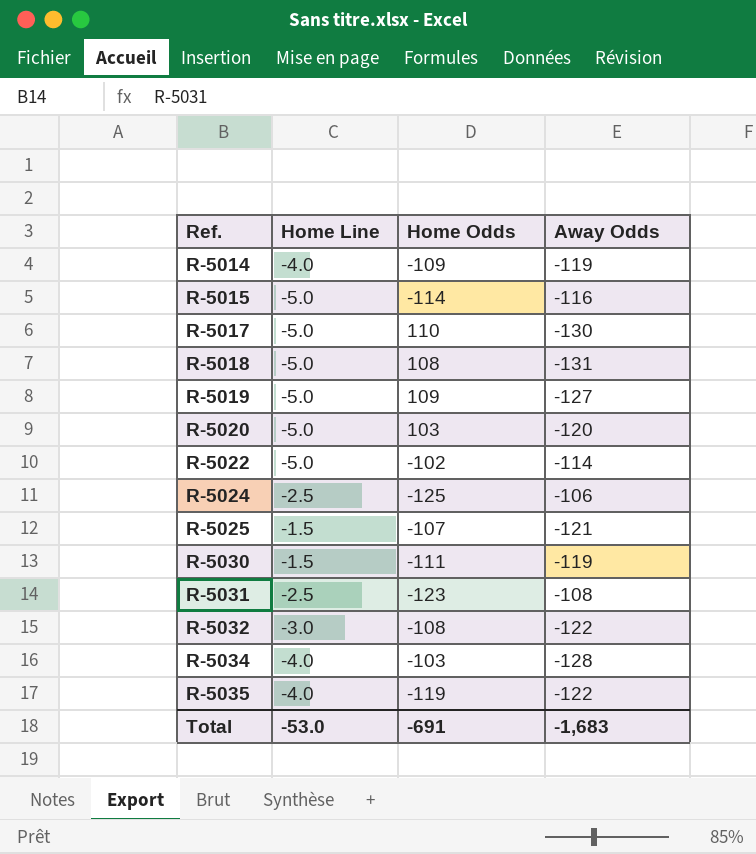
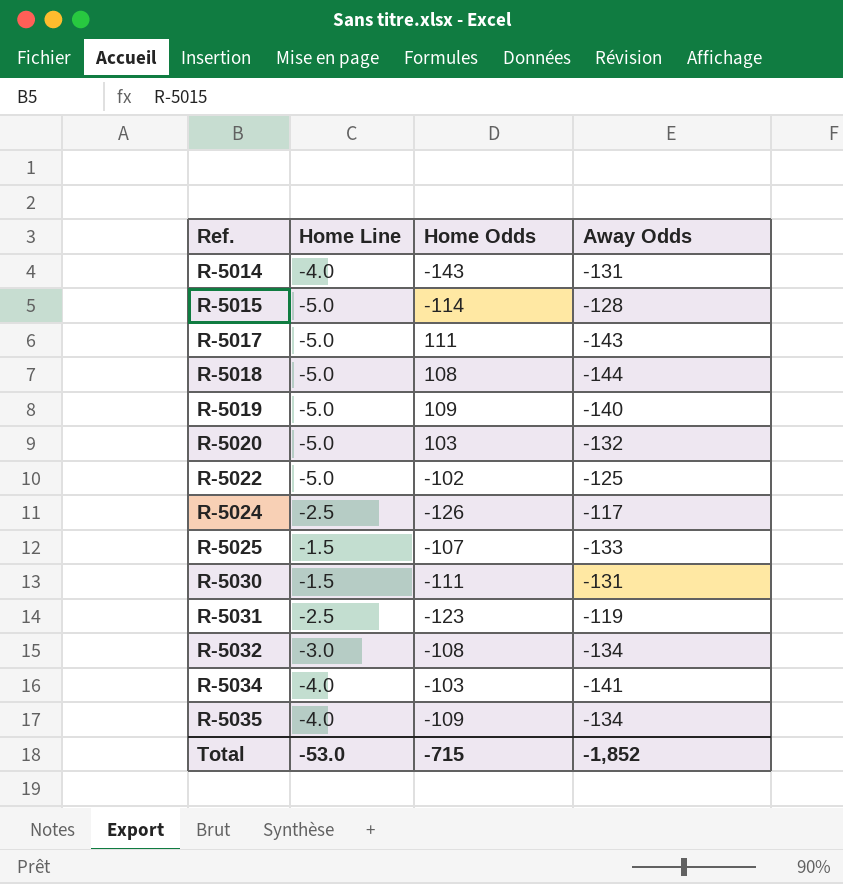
R-5014 | Home Odds: -109 -> -143
R-5014 | Away Odds: -119 -> -131
R-5015 | Away Odds: -116 -> -128
R-5017 | Home Odds: 110 -> 111
R-5017 | Away Odds: -130 -> -143
R-5018 | Away Odds: -131 -> -144
R-5019 | Away Odds: -127 -> -140
R-5020 | Away Odds: -120 -> -132
R-5022 | Away Odds: -114 -> -125
R-5024 | Home Odds: -125 -> -126
R-5024 | Away Odds: -106 -> -117
R-5025 | Away Odds: -121 -> -133
R-5030 | Away Odds: -119 -> -131
R-5031 | Away Odds: -108 -> -119
R-5032 | Away Odds: -122 -> -134
R-5034 | Away Odds: -128 -> -141
R-5035 | Home Odds: -119 -> -109
R-5035 | Away Odds: -122 -> -134
Total | Home Odds: -691 -> -715
Total | Away Odds: -1,683 -> -1,852

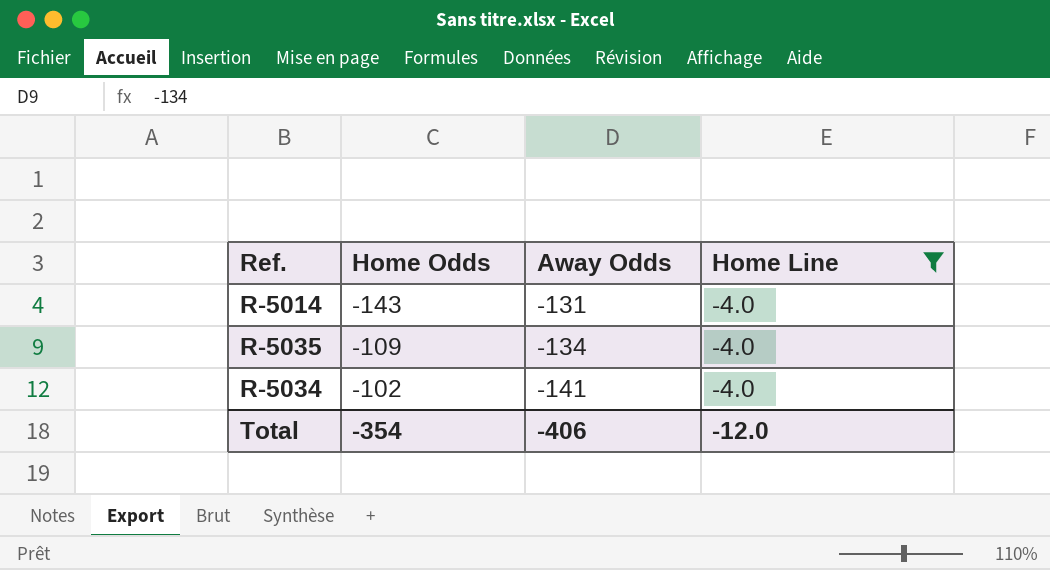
filter: none -> Home Line = -4.0
row order: Ref. ascending -> Home Odds ascending
column Home Line | position: 2 -> 4
R-5034 | Home Odds: -103 -> -102
Total | Home Odds: -715 -> -354
Total | Away Odds: -1,852 -> -406
Total | Home Line: -53.0 -> -12.0

